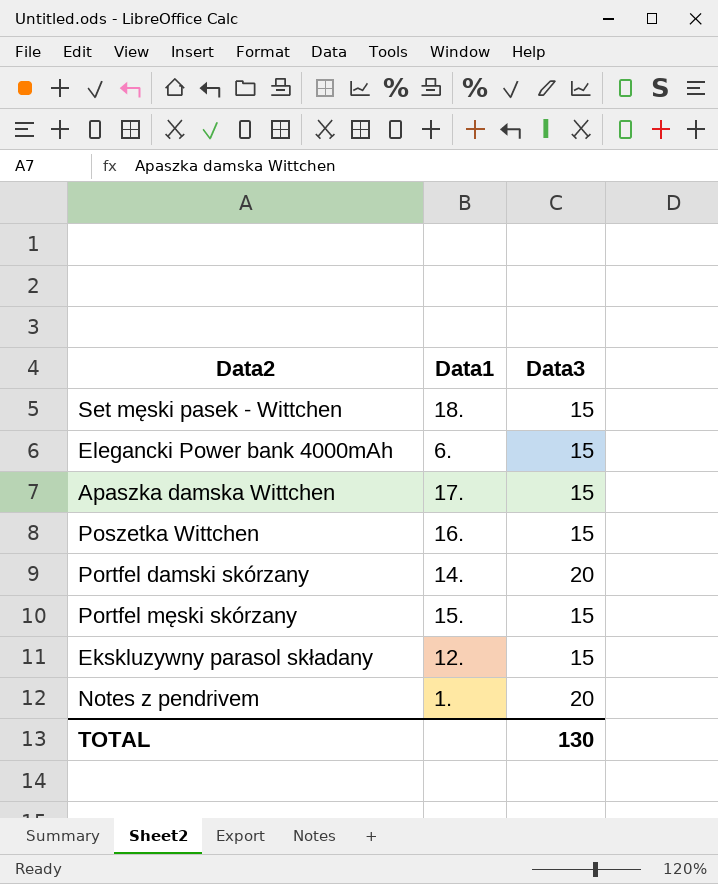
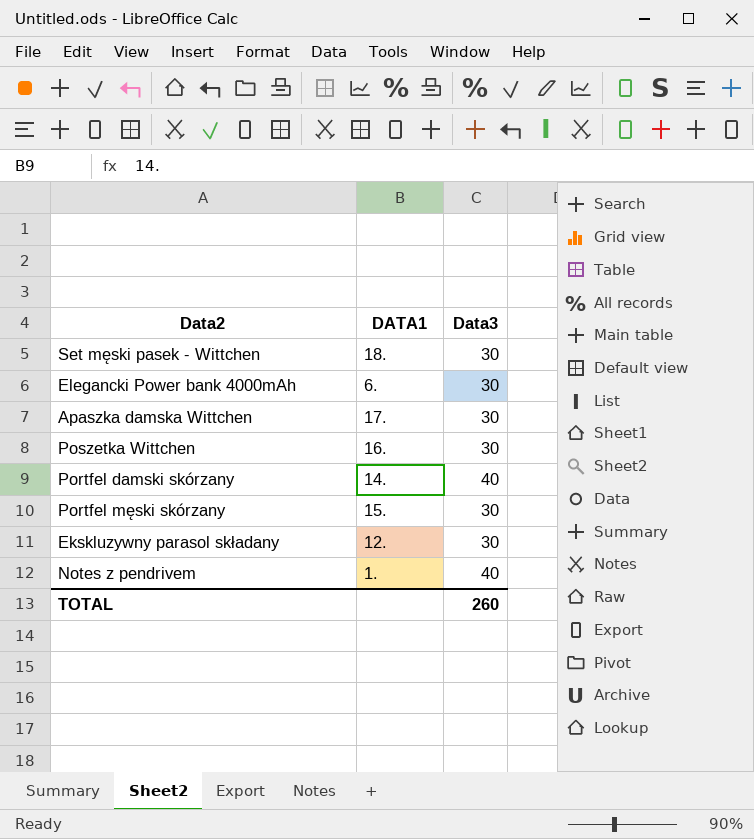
column name: Data1 -> DATA1
Set męski pasek - Wittchen | Data3: 15 -> 30
Elegancki Power bank 4000mAh | Data3: 15 -> 30
Apaszka damska Wittchen | Data3: 15 -> 30
Poszetka Wittchen | Data3: 15 -> 30
Portfel damski skórzany | Data3: 20 -> 40
Portfel męski skórzany | Data3: 15 -> 30
Ekskluzywny parasol składany | Data3: 15 -> 30
Notes z pendrivem | Data3: 20 -> 40
TOTAL | Data3: 130 -> 260

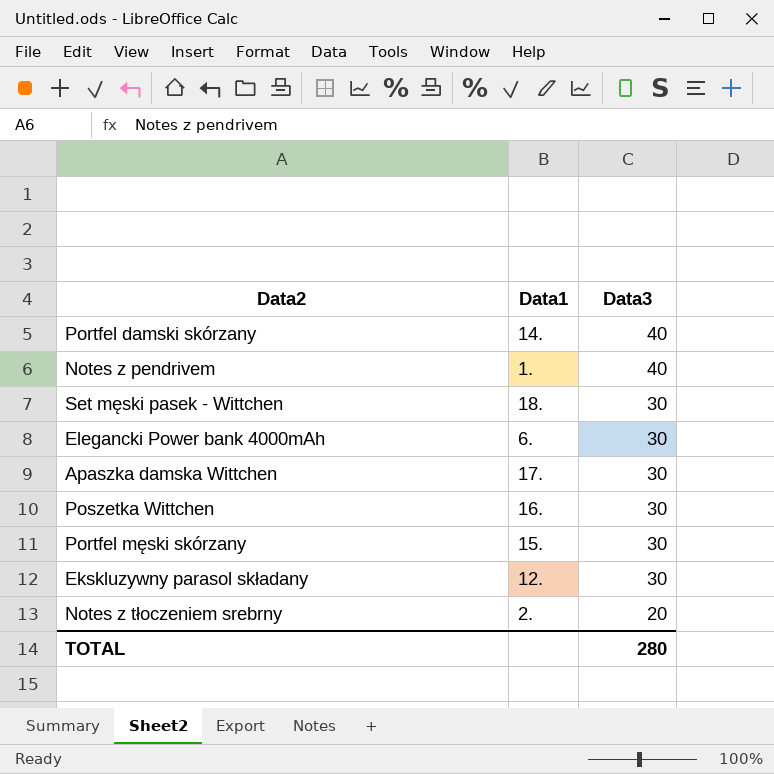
row order: none -> Data3 descending
column name: DATA1 -> Data1
row Notes z tłoczeniem srebrny: none -> 2. | 20
TOTAL | Data3: 260 -> 280

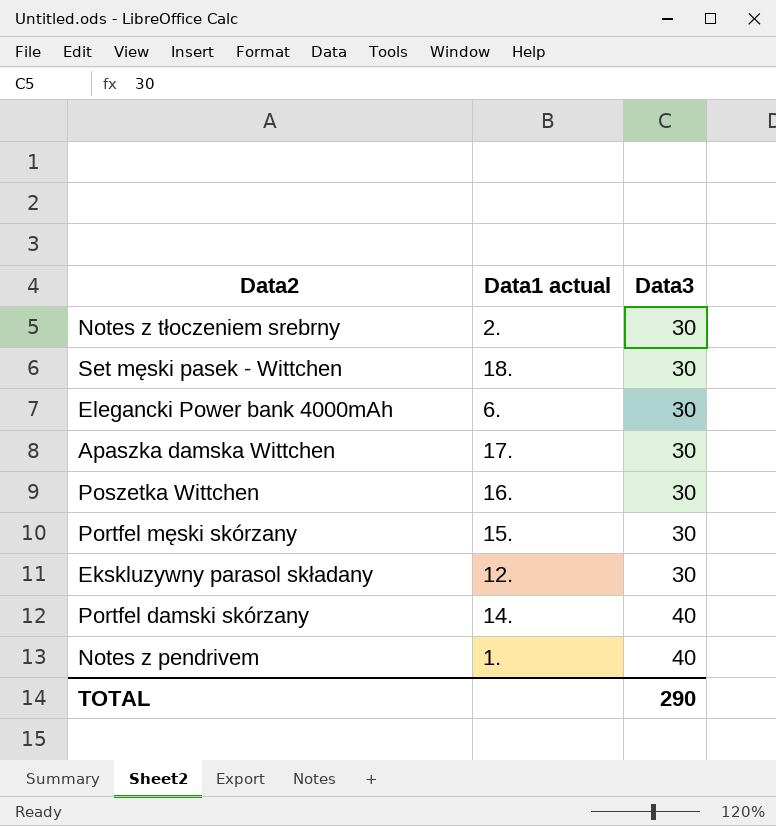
row order: Data3 descending -> Data3 ascending
column name: Data1 -> Data1 actual
Notes z tłoczeniem srebrny | Data3: 20 -> 30
TOTAL | Data3: 280 -> 290

